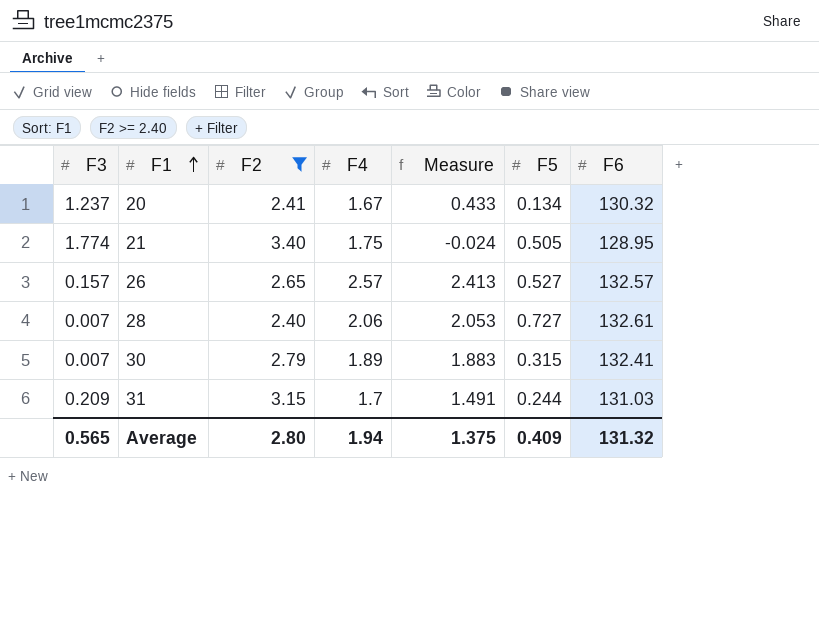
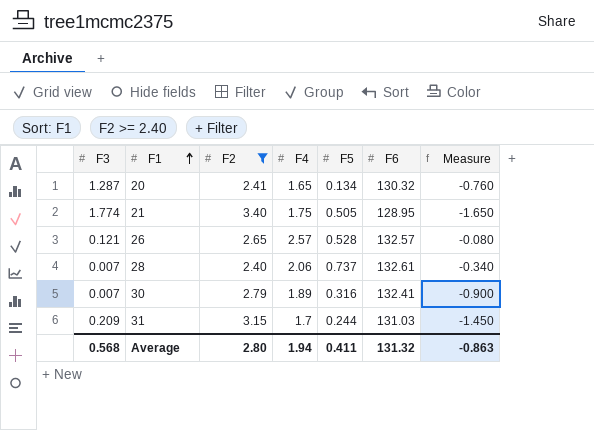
column Measure | formula: [F4] - [F3] -> [F4] - [F2]
column Measure | position: 5 -> 7
20 | F3: 1.237 -> 1.287
20 | F4: 1.67 -> 1.65
26 | F3: 0.157 -> 0.121
26 | F5: 0.527 -> 0.528
28 | F5: 0.727 -> 0.737
30 | F5: 0.315 -> 0.316
Average | F3: 0.565 -> 0.568
Average | F5: 0.409 -> 0.411
Average | Measure: 1.375 -> -0.863

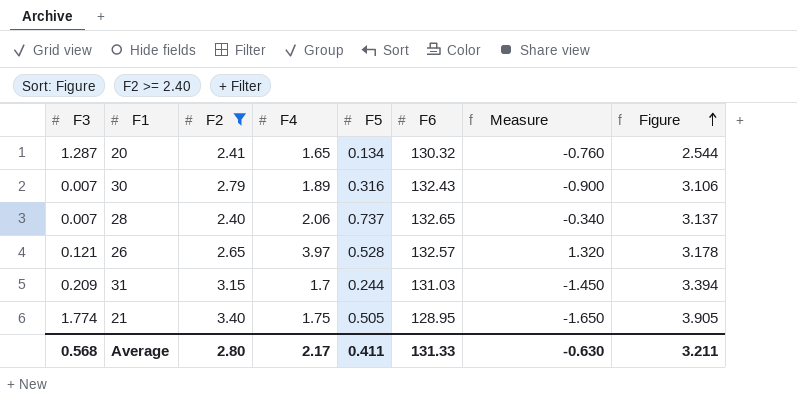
row order: F1 ascending -> Figure ascending
column Figure | formula: none -> [F2] + [F5]
30 | F6: 132.41 -> 132.43
28 | F6: 132.61 -> 132.65
26 | F4: 2.57 -> 3.97
26 | Measure: -0.080 -> 1.320
Average | F4: 1.94 -> 2.17
Average | F6: 131.32 -> 131.33
Average | Measure: -0.863 -> -0.630

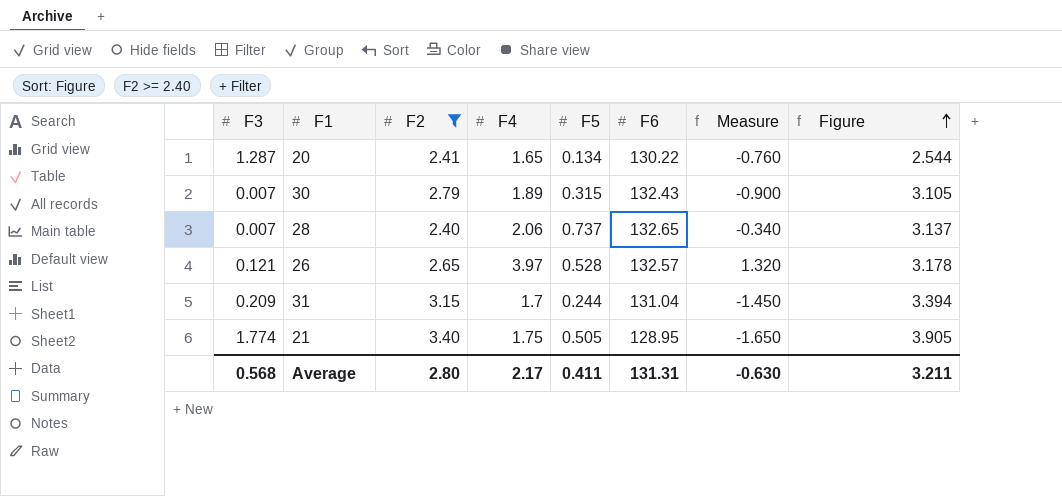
20 | F6: 130.32 -> 130.22
30 | F5: 0.316 -> 0.315
30 | Figure: 3.106 -> 3.105
31 | F6: 131.03 -> 131.04
Average | F6: 131.33 -> 131.31

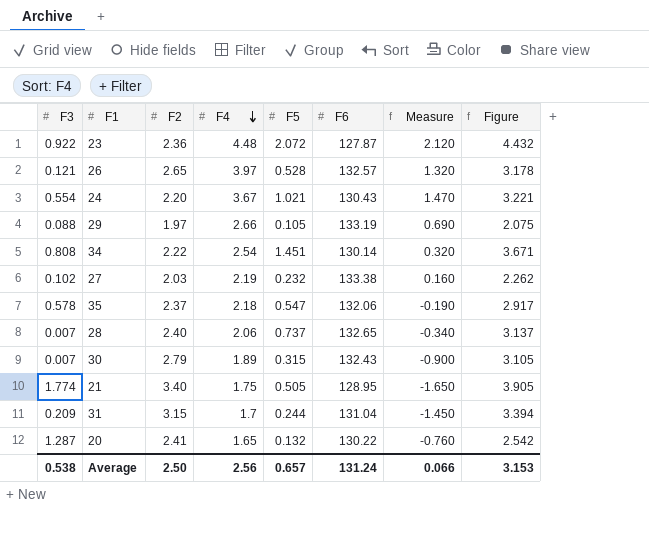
filter: F2 >= 2.40 -> none
row order: Figure ascending -> F4 descending
20 | F5: 0.134 -> 0.132
20 | Figure: 2.544 -> 2.542
Average | F3: 0.568 -> 0.538
Average | F2: 2.80 -> 2.50
Average | F4: 2.17 -> 2.56
Average | F5: 0.411 -> 0.657
Average | F6: 131.31 -> 131.24
Average | Measure: -0.630 -> 0.066
Average | Figure: 3.211 -> 3.153

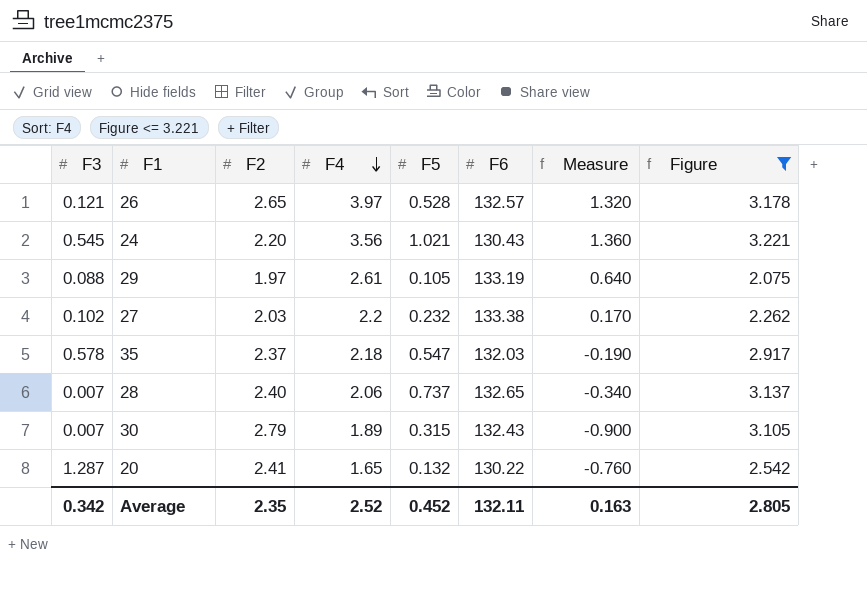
filter: none -> Figure <= 3.221
24 | F3: 0.554 -> 0.545
24 | F4: 3.67 -> 3.56
24 | Measure: 1.470 -> 1.360
29 | F4: 2.66 -> 2.61
29 | Measure: 0.690 -> 0.640
27 | F4: 2.19 -> 2.2
27 | Measure: 0.160 -> 0.170
35 | F6: 132.06 -> 132.03
Average | F3: 0.538 -> 0.342
Average | F2: 2.50 -> 2.35
Average | F4: 2.56 -> 2.52
Average | F5: 0.657 -> 0.452
Average | F6: 131.24 -> 132.11
Average | Measure: 0.066 -> 0.163
Average | Figure: 3.153 -> 2.805

